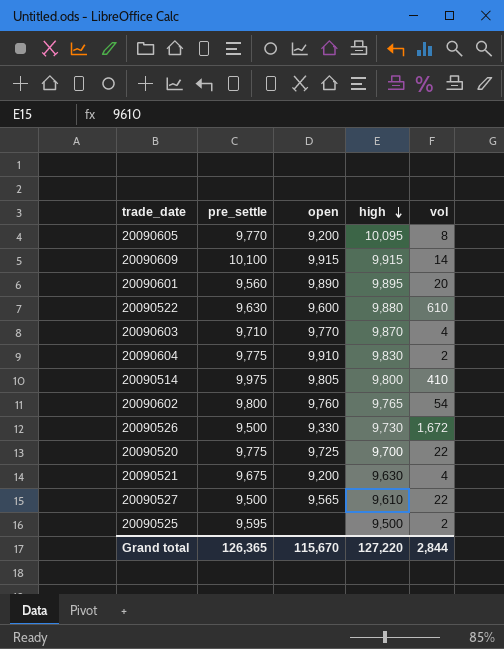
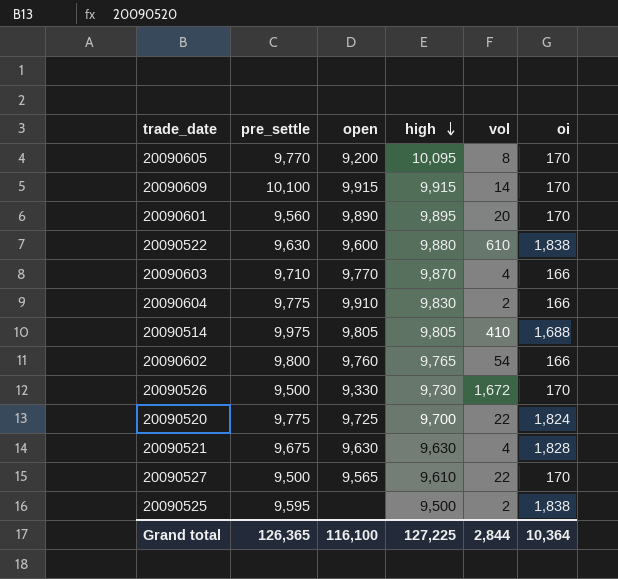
column oi | position: none -> 6
20090514 | high: 9,800 -> 9,805
20090521 | open: 9,200 -> 9,630
Grand total | open: 115,670 -> 116,100
Grand total | high: 127,220 -> 127,225

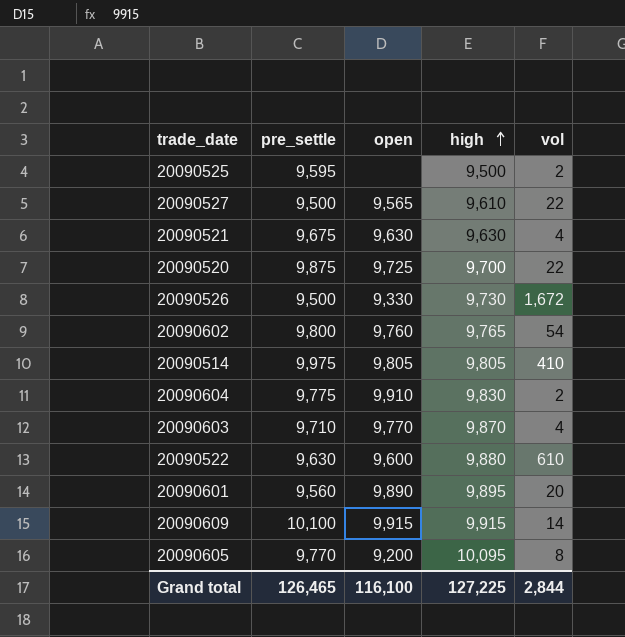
row order: high descending -> high ascending
column oi | position: 6 -> none
20090520 | pre_settle: 9,775 -> 9,875
Grand total | pre_settle: 126,365 -> 126,465

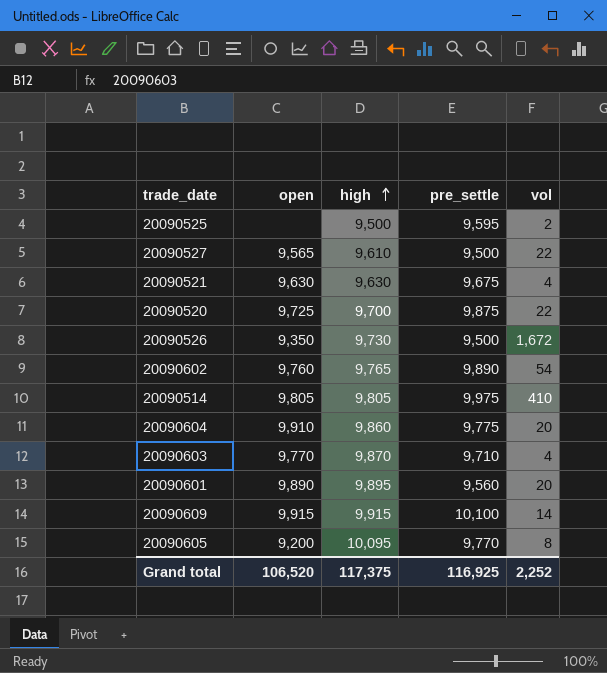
column pre_settle | position: 2 -> 4
row 20090522: 9,630 | 9,600 | 9,880 | 610 -> none
20090526 | open: 9,330 -> 9,350
20090602 | pre_settle: 9,800 -> 9,890
20090604 | high: 9,830 -> 9,860
20090604 | vol: 2 -> 20
Grand total | open: 116,100 -> 106,520
Grand total | high: 127,225 -> 117,375
Grand total | pre_settle: 126,465 -> 116,925
Grand total | vol: 2,844 -> 2,252

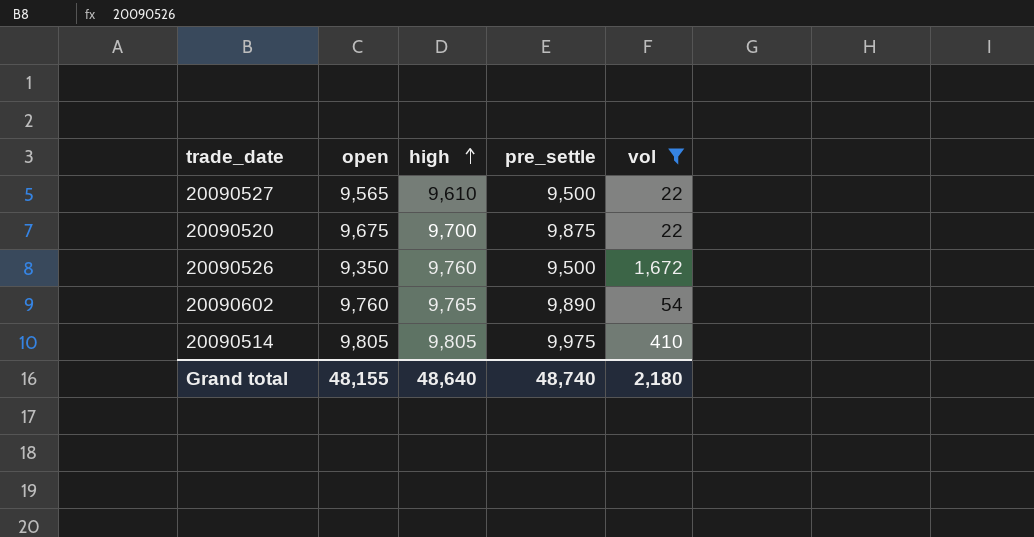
filter: none -> vol >= 22
20090520 | open: 9,725 -> 9,675
20090526 | high: 9,730 -> 9,760
Grand total | open: 106,520 -> 48,155
Grand total | high: 117,375 -> 48,640
Grand total | pre_settle: 116,925 -> 48,740
Grand total | vol: 2,252 -> 2,180

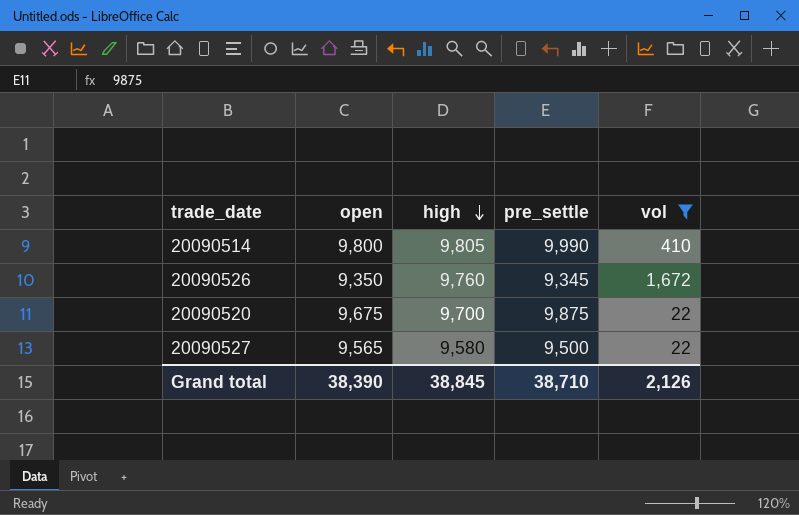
row order: high ascending -> high descending
row 20090602: 9,760 | 9,765 | 9,890 | 54 -> none
20090514 | open: 9,805 -> 9,800
20090514 | pre_settle: 9,975 -> 9,990
20090526 | pre_settle: 9,500 -> 9,345
20090527 | high: 9,610 -> 9,580
Grand total | open: 48,155 -> 38,390
Grand total | high: 48,640 -> 38,845
Grand total | pre_settle: 48,740 -> 38,710
Grand total | vol: 2,180 -> 2,126

